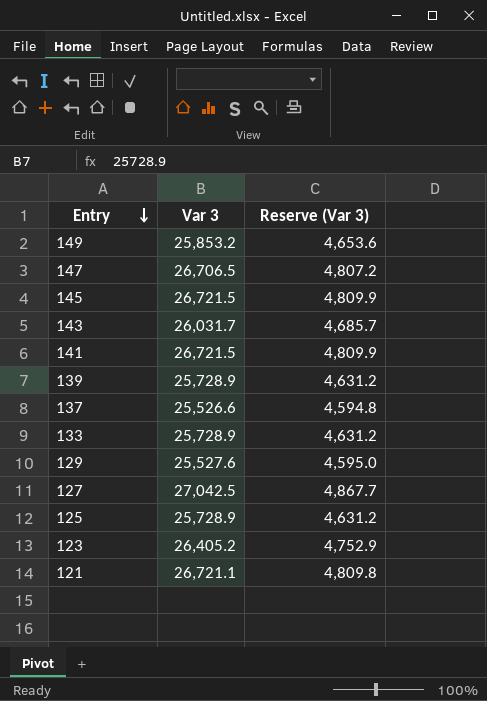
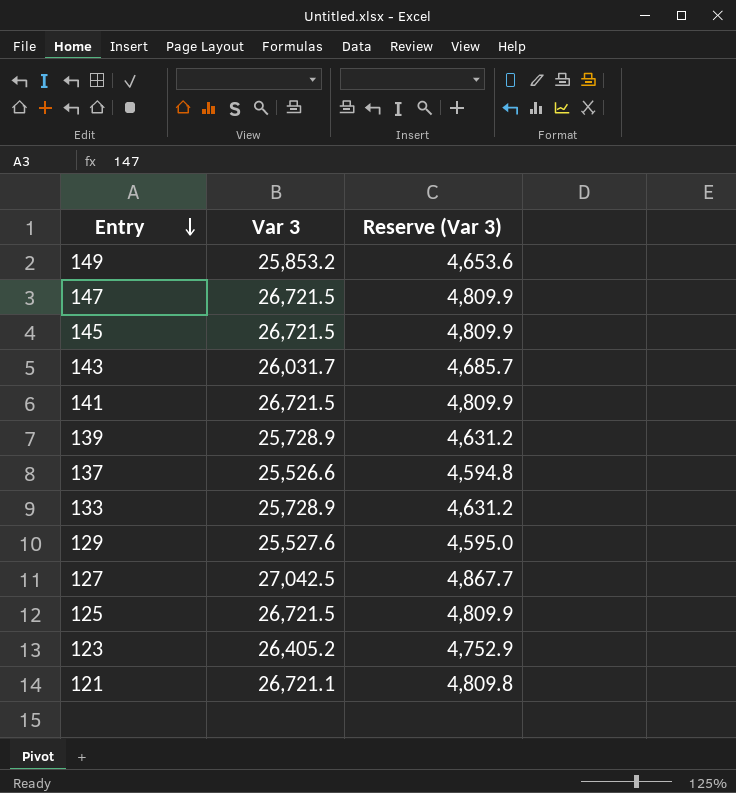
147 | Var 3: 26,706.5 -> 26,721.5
147 | Reserve (Var 3): 4,807.2 -> 4,809.9
125 | Var 3: 25,728.9 -> 26,721.5
125 | Reserve (Var 3): 4,631.2 -> 4,809.9

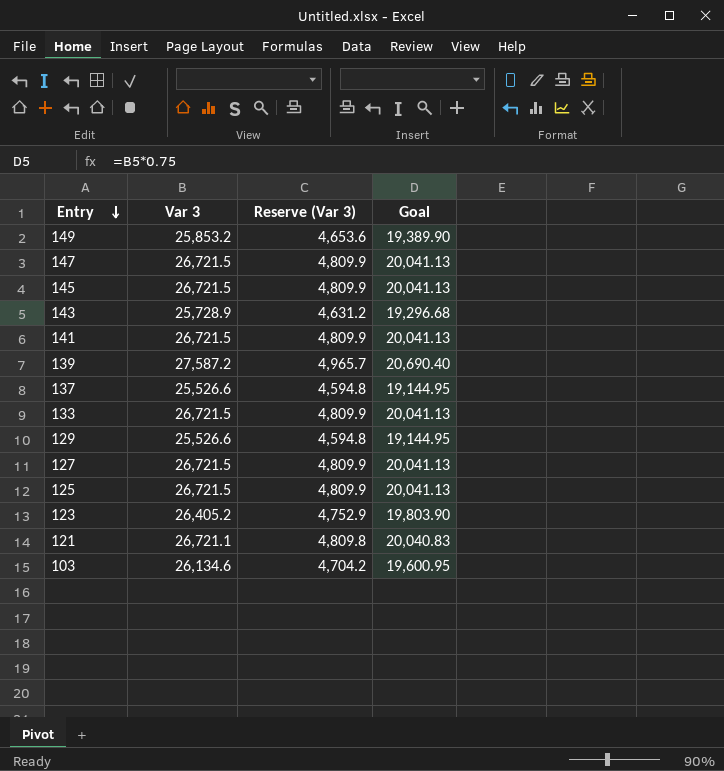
column Goal | formula: none -> [Var 3] * 0.75
143 | Var 3: 26,031.7 -> 25,728.9
143 | Reserve (Var 3): 4,685.7 -> 4,631.2
139 | Var 3: 25,728.9 -> 27,587.2
139 | Reserve (Var 3): 4,631.2 -> 4,965.7
133 | Var 3: 25,728.9 -> 26,721.5
133 | Reserve (Var 3): 4,631.2 -> 4,809.9
129 | Var 3: 25,527.6 -> 25,526.6
129 | Reserve (Var 3): 4,595.0 -> 4,594.8
127 | Var 3: 27,042.5 -> 26,721.5
127 | Reserve (Var 3): 4,867.7 -> 4,809.9
row 103: none -> 26,134.6 | 4,704.2 | 19,600.95

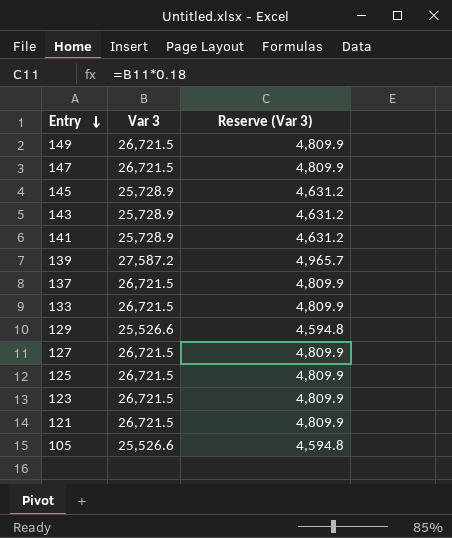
column Goal | formula: [Var 3] * 0.75 -> none
row 103: 26,134.6 | 4,704.2 | 19,600.95 -> none
149 | Var 3: 25,853.2 -> 26,721.5
149 | Reserve (Var 3): 4,653.6 -> 4,809.9
145 | Var 3: 26,721.5 -> 25,728.9
145 | Reserve (Var 3): 4,809.9 -> 4,631.2
141 | Var 3: 26,721.5 -> 25,728.9
141 | Reserve (Var 3): 4,809.9 -> 4,631.2
137 | Var 3: 25,526.6 -> 26,721.5
137 | Reserve (Var 3): 4,594.8 -> 4,809.9
123 | Var 3: 26,405.2 -> 26,721.5
123 | Reserve (Var 3): 4,752.9 -> 4,809.9
121 | Var 3: 26,721.1 -> 26,721.5
121 | Reserve (Var 3): 4,809.8 -> 4,809.9
row 105: none -> 25,526.6 | 4,594.8

